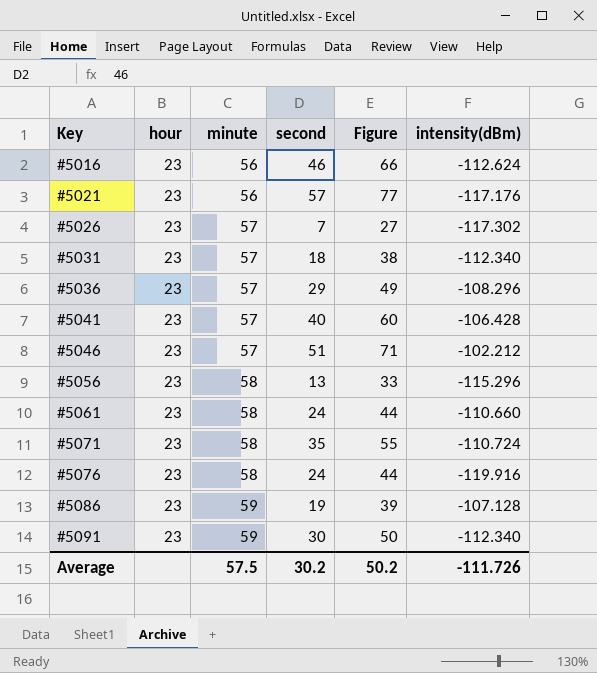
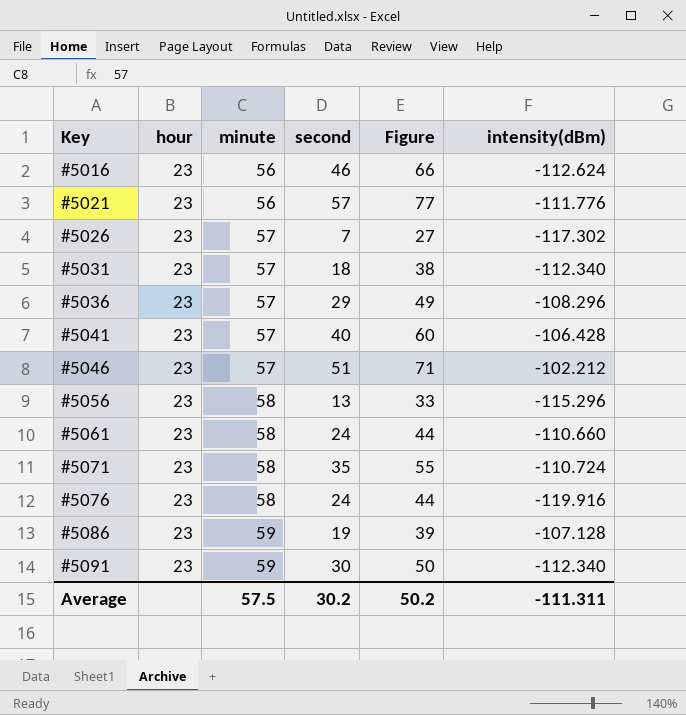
#5021 | intensity(dBm): -117.176 -> -111.776
Average | intensity(dBm): -111.726 -> -111.311

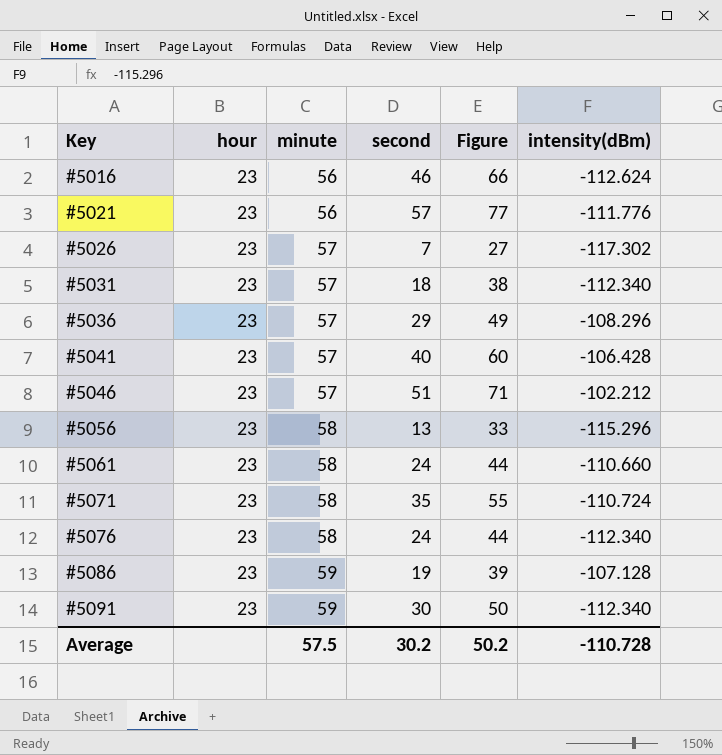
#5076 | intensity(dBm): -119.916 -> -112.340
Average | intensity(dBm): -111.311 -> -110.728

